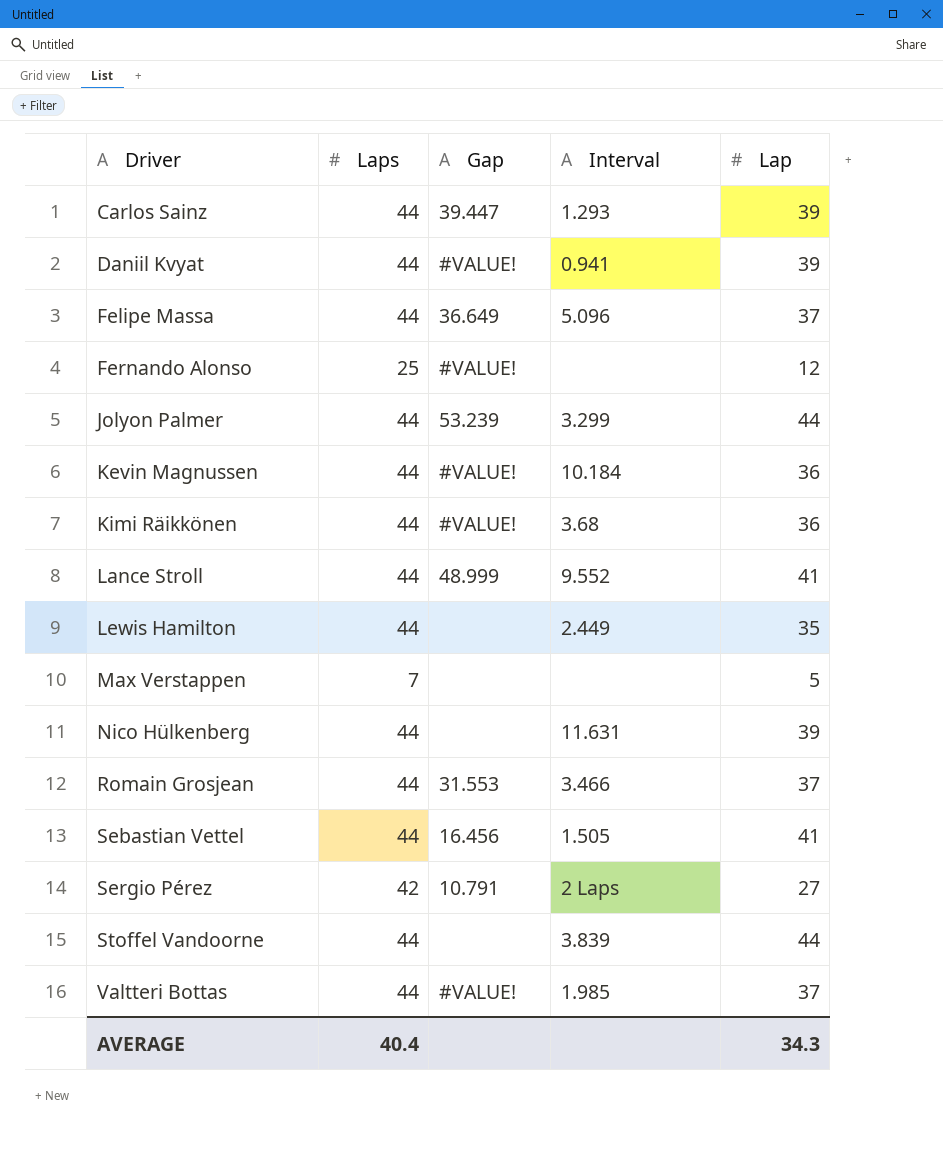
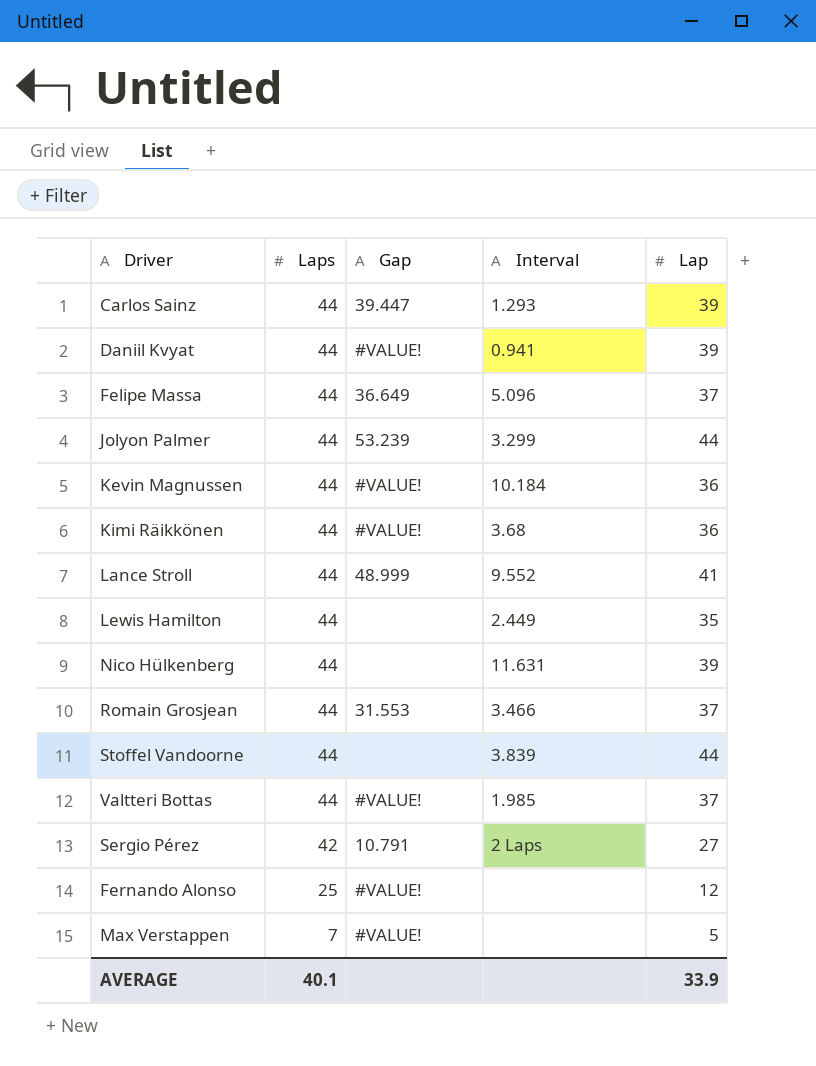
row order: Driver ascending -> Laps descending
row Sebastian Vettel: 44 | 16.456 | 1.505 | 41 -> none
Max Verstappen | Gap: none -> #VALUE!
AVERAGE | Laps: 40.4 -> 40.1
AVERAGE | Lap: 34.3 -> 33.9

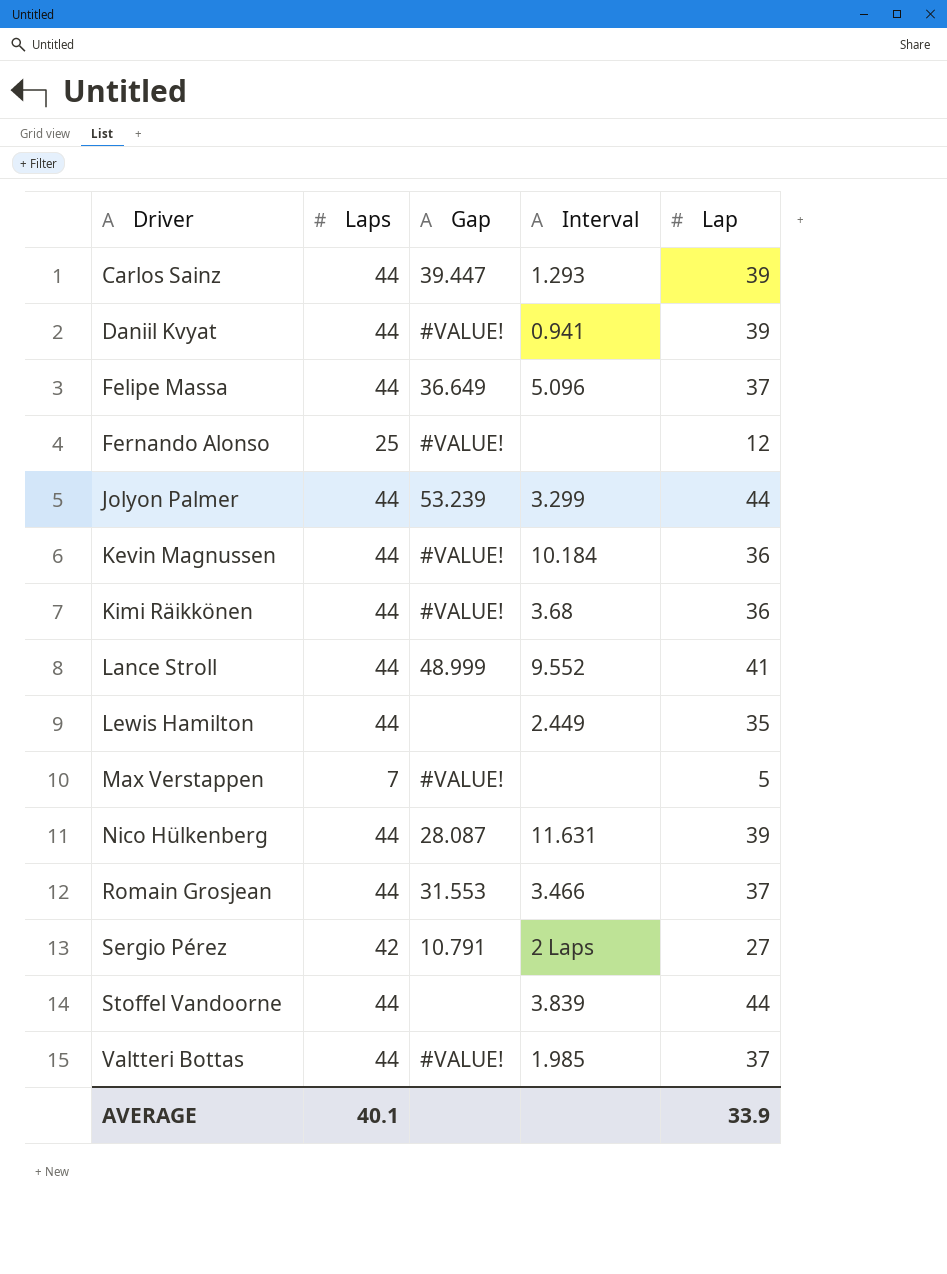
row order: Laps descending -> Driver ascending
Nico Hülkenberg | Gap: none -> 28.087

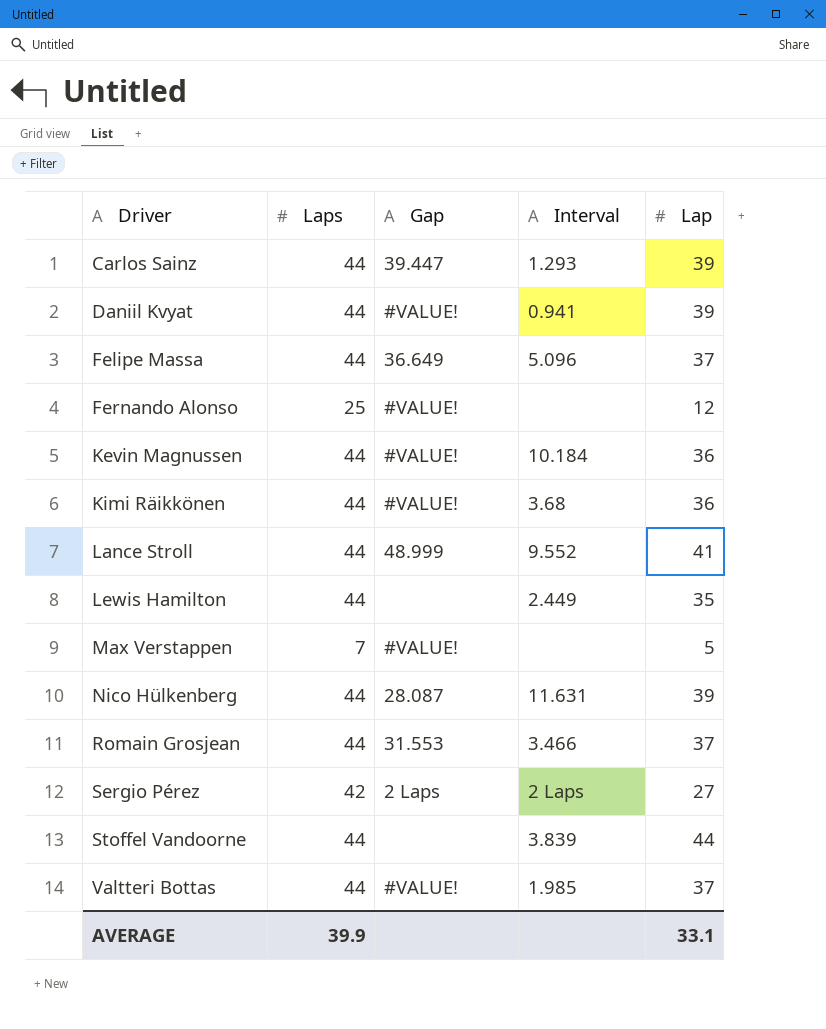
row Jolyon Palmer: 44 | 53.239 | 3.299 | 44 -> none
Sergio Pérez | Gap: 10.791 -> 2 Laps
AVERAGE | Laps: 40.1 -> 39.9
AVERAGE | Lap: 33.9 -> 33.1

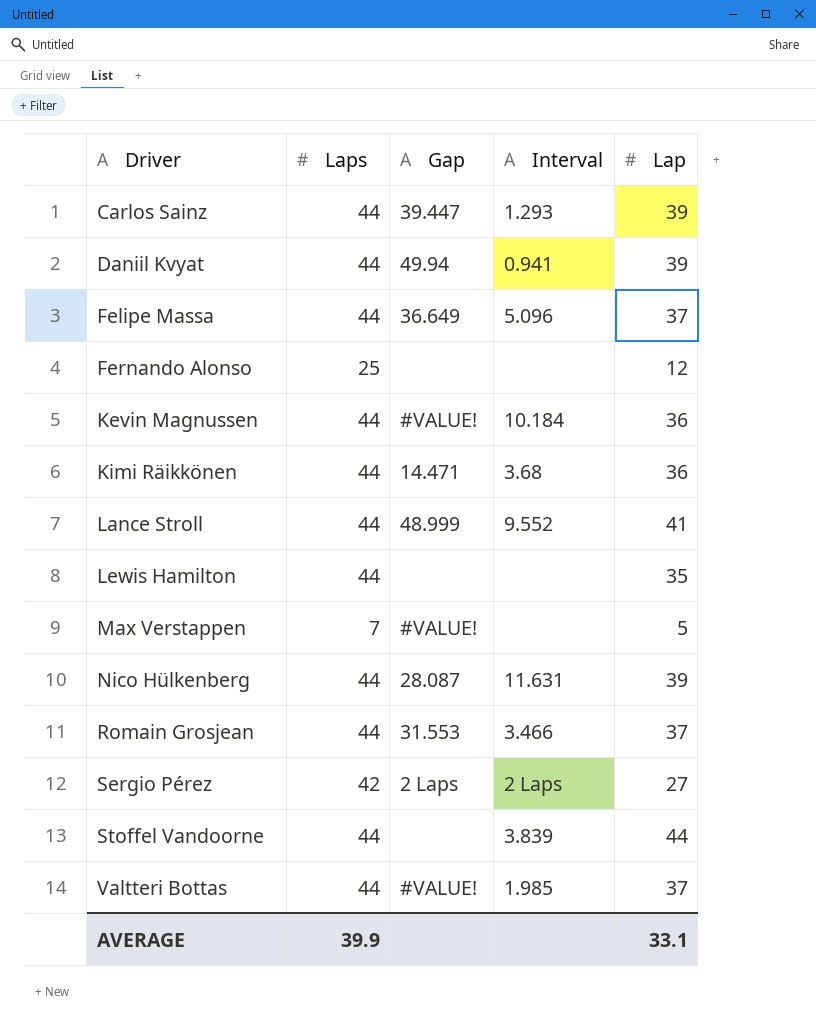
Daniil Kvyat | Gap: #VALUE! -> 49.94
Fernando Alonso | Gap: #VALUE! -> none
Kimi Räikkönen | Gap: #VALUE! -> 14.471
Lewis Hamilton | Interval: 2.449 -> none

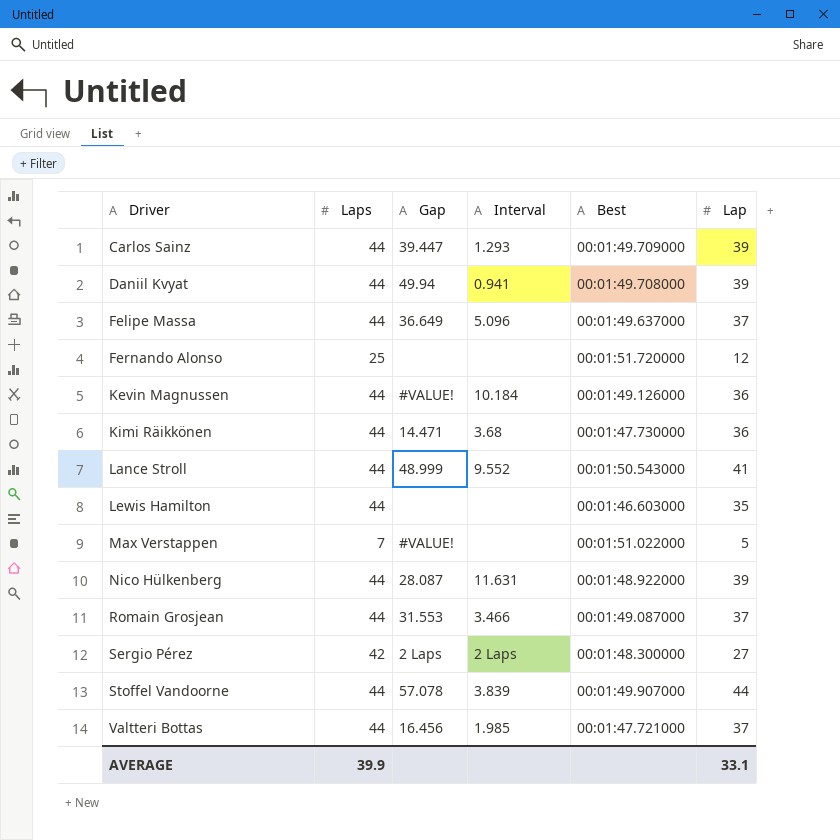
column Best | position: none -> 5
Stoffel Vandoorne | Gap: none -> 57.078
Valtteri Bottas | Gap: #VALUE! -> 16.456

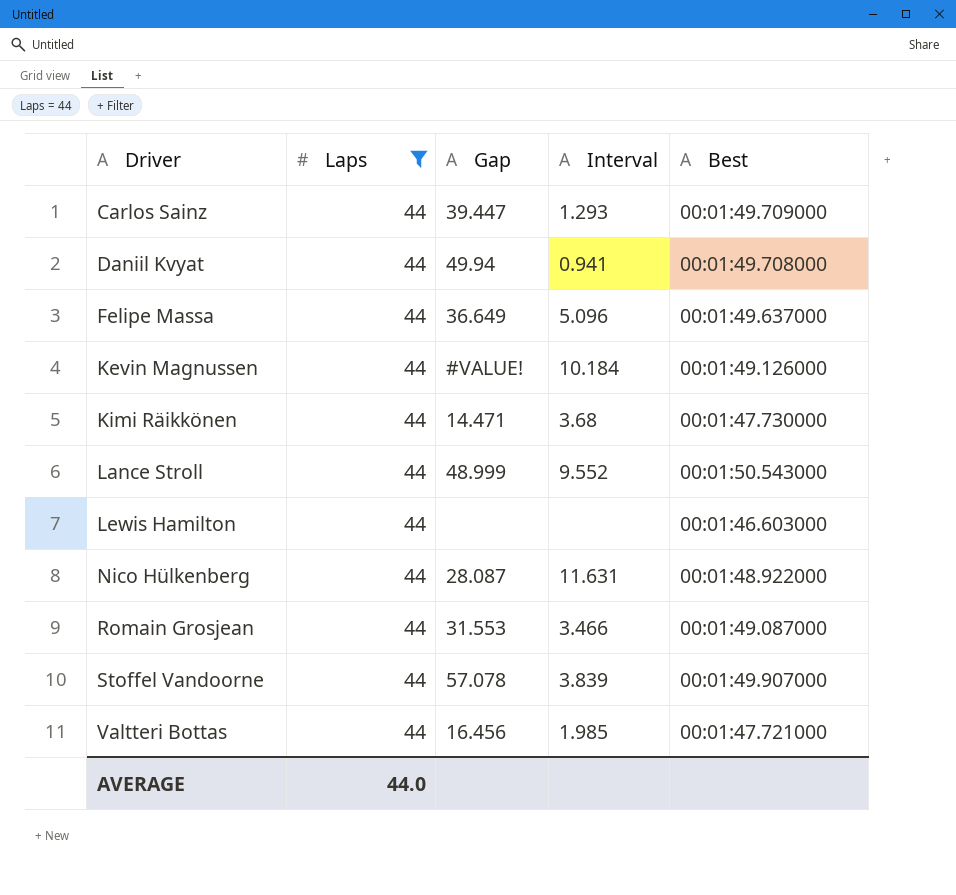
filter: none -> Laps = 44
column Lap | position: 6 -> none
AVERAGE | Laps: 39.9 -> 44.0

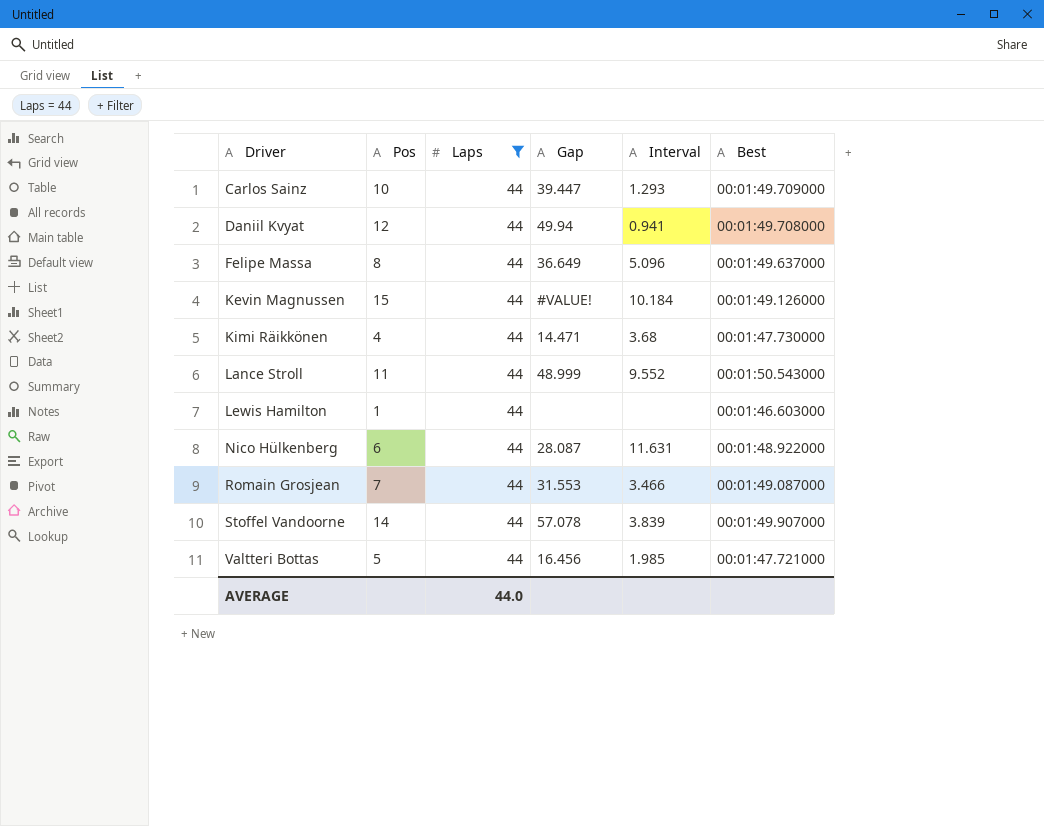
column Pos | position: none -> 2

